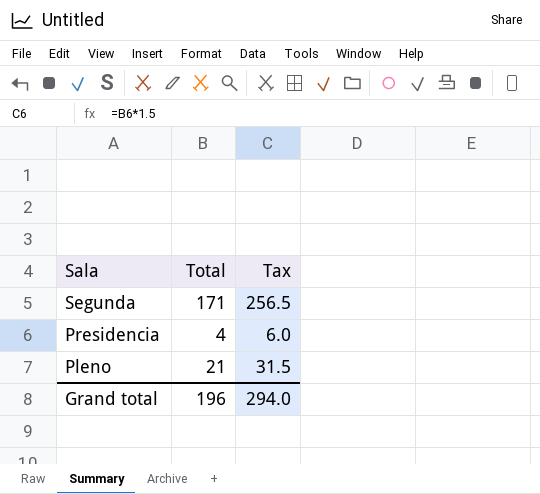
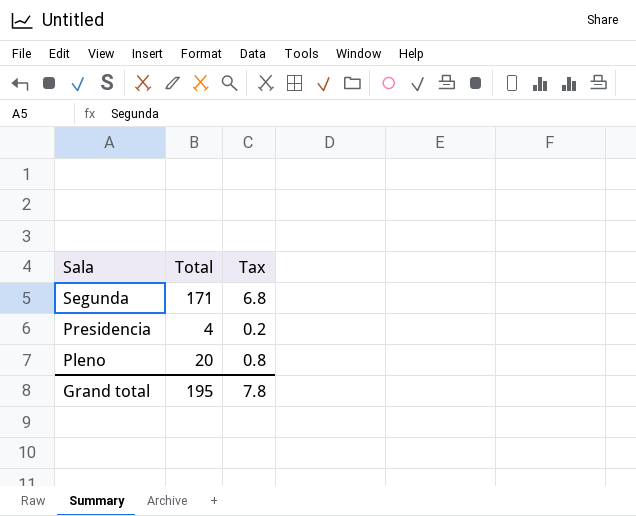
column Tax | formula: [Total] * 1.5 -> [Total] * 0.04
Pleno | Total: 21 -> 20
Grand total | Total: 196 -> 195
Grand total | Tax: 294.0 -> 7.8

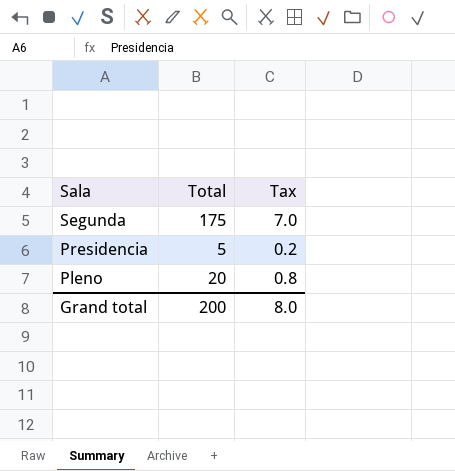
Segunda | Total: 171 -> 175
Segunda | Tax: 6.8 -> 7.0
Presidencia | Total: 4 -> 5
Grand total | Total: 195 -> 200
Grand total | Tax: 7.8 -> 8.0

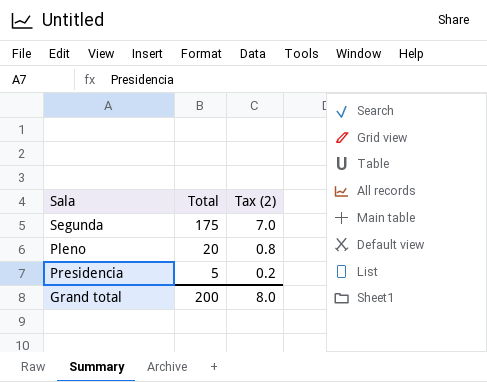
row order: Sala descending -> Total descending
column name: Tax -> Tax (2)

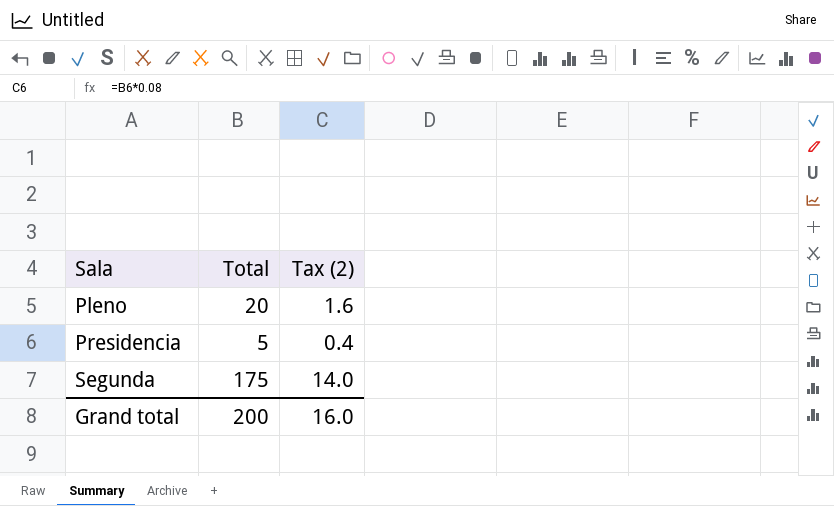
row order: Total descending -> Sala ascending
column Tax (2) | formula: [Total] * 0.04 -> [Total] * 0.08
Grand total | Tax (2): 8.0 -> 16.0

